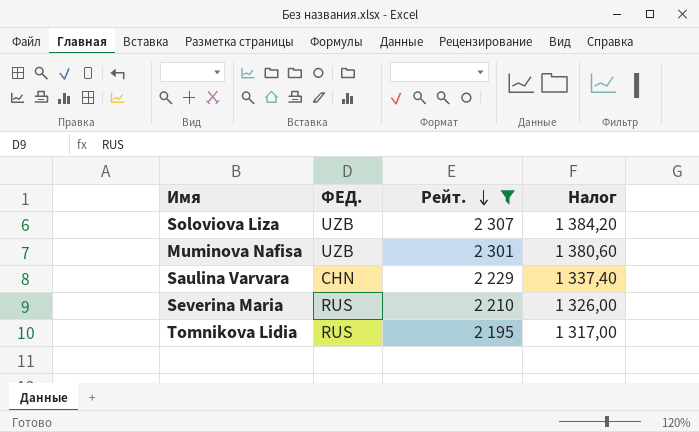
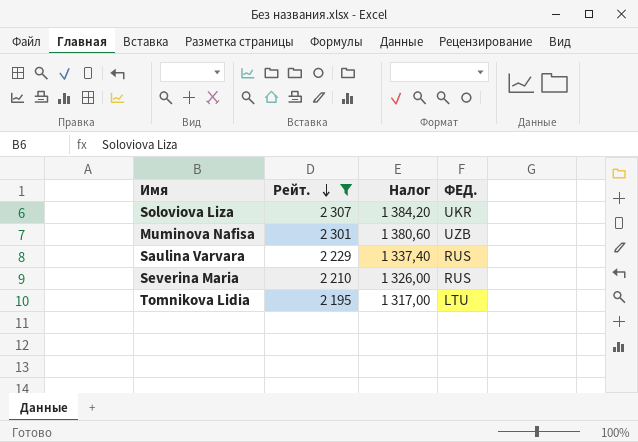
column ФЕД. | position: 2 -> 4
Soloviova Liza | ФЕД.: UZB -> UKR
Saulina Varvara | ФЕД.: CHN -> RUS
Tomnikova Lidia | ФЕД.: RUS -> LTU

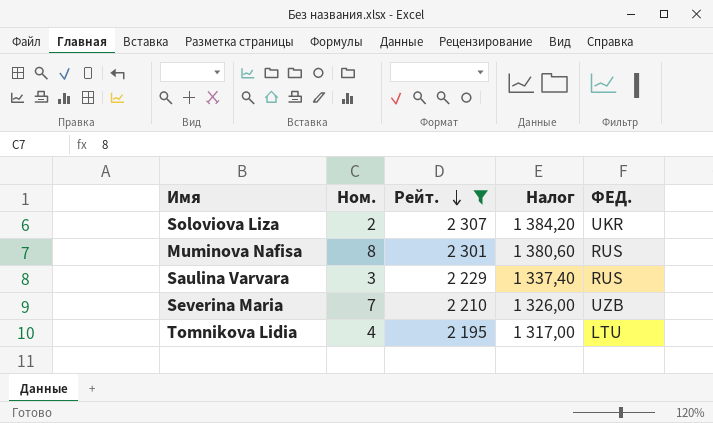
column Ном. | position: none -> 2
Muminova Nafisa | ФЕД.: UZB -> RUS
Severina Maria | ФЕД.: RUS -> UZB

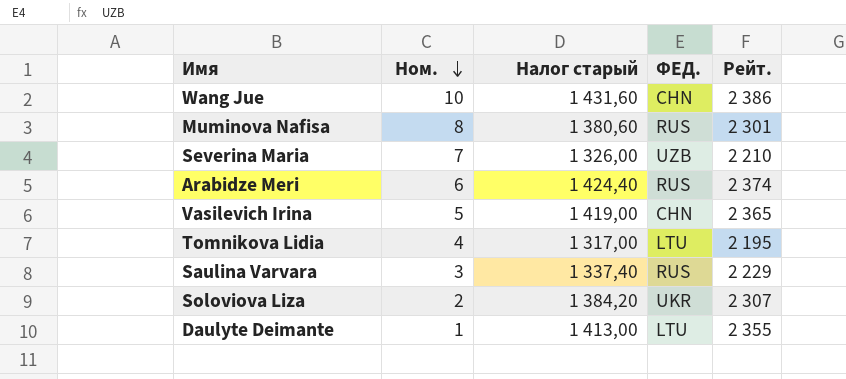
filter: Рейт. <= 2 307 -> none
row order: Рейт. descending -> Ном. descending
column name: Налог -> Налог старый
column Рейт. | position: 3 -> 5

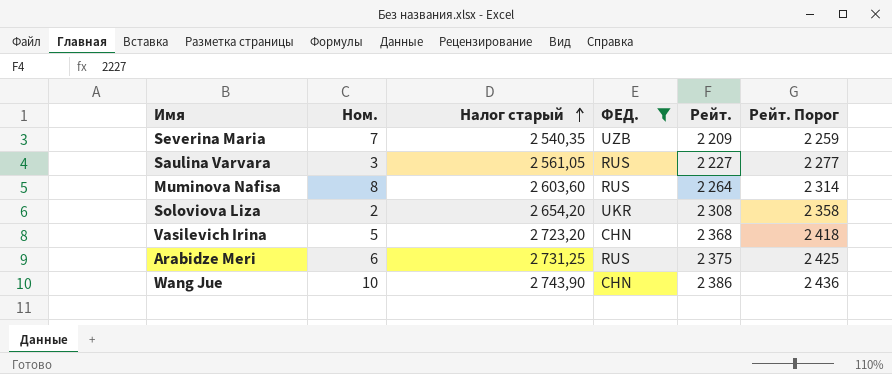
filter: none -> ФЕД. != LTU
row order: Ном. descending -> Налог старый ascending
column Налог старый | formula: [Рейт.] * 0,6 -> [Рейт.] * 1,15
column Рейт. Порог | formula: none -> [Рейт.] + 50
Severina Maria | Рейт.: 2 210 -> 2 209
Saulina Varvara | Рейт.: 2 229 -> 2 227
Muminova Nafisa | Рейт.: 2 301 -> 2 264
Soloviova Liza | Рейт.: 2 307 -> 2 308
Vasilevich Irina | Рейт.: 2 365 -> 2 368
Arabidze Meri | Рейт.: 2 374 -> 2 375

